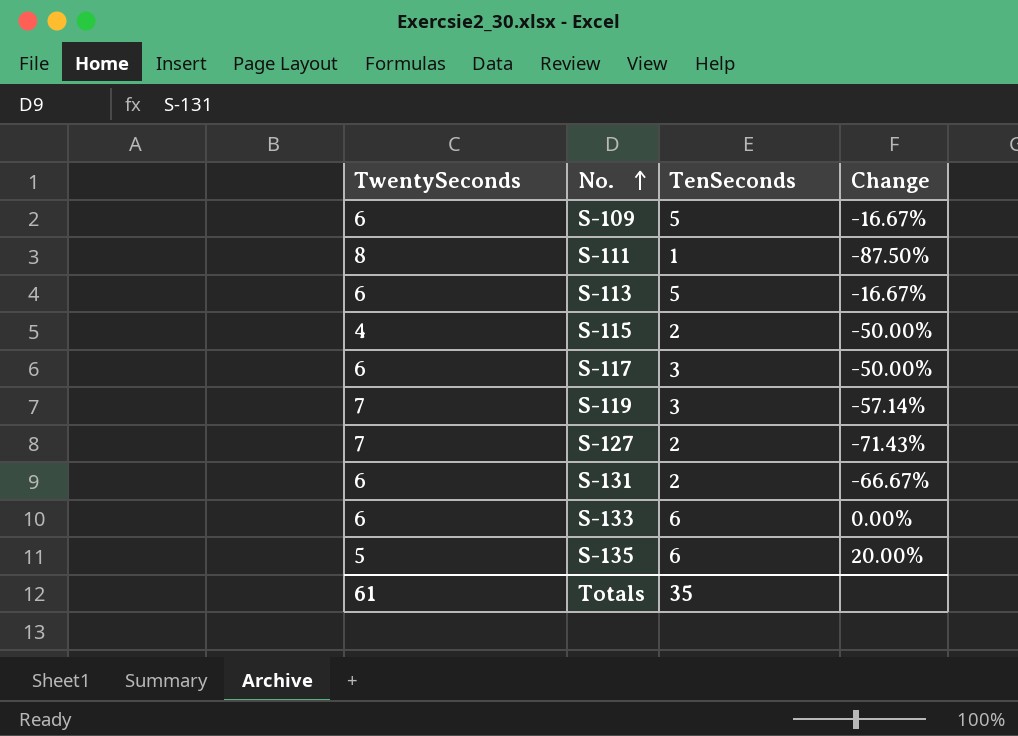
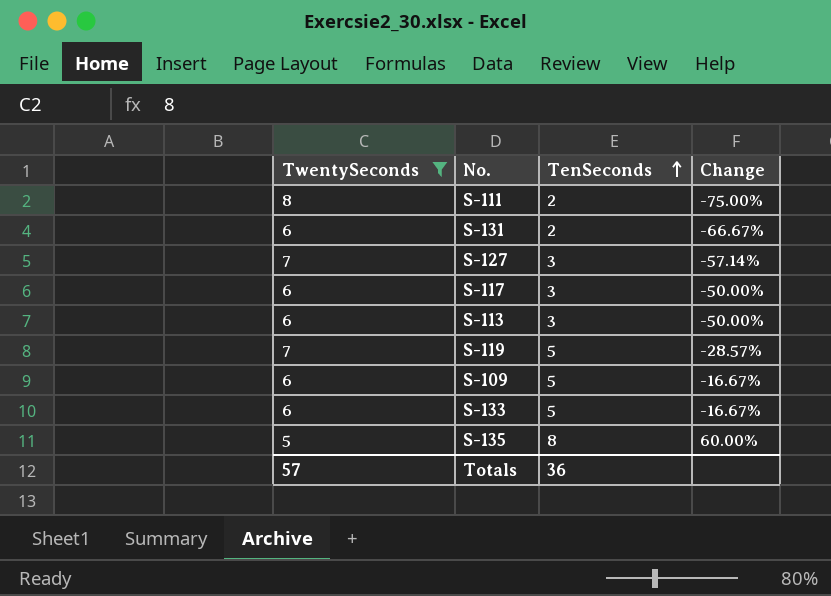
filter: none -> TwentySeconds != 4
row order: No. ascending -> TenSeconds ascending
S-111 | TenSeconds: 1 -> 2
S-111 | Change: -87.50% -> -75.00%
S-127 | TenSeconds: 2 -> 3
S-127 | Change: -71.43% -> -57.14%
S-113 | TenSeconds: 5 -> 3
S-113 | Change: -16.67% -> -50.00%
S-119 | TenSeconds: 3 -> 5
S-119 | Change: -57.14% -> -28.57%
S-133 | TenSeconds: 6 -> 5
S-133 | Change: 0.00% -> -16.67%
S-135 | TenSeconds: 6 -> 8
S-135 | Change: 20.00% -> 60.00%
Totals | TwentySeconds: 61 -> 57
Totals | TenSeconds: 35 -> 36

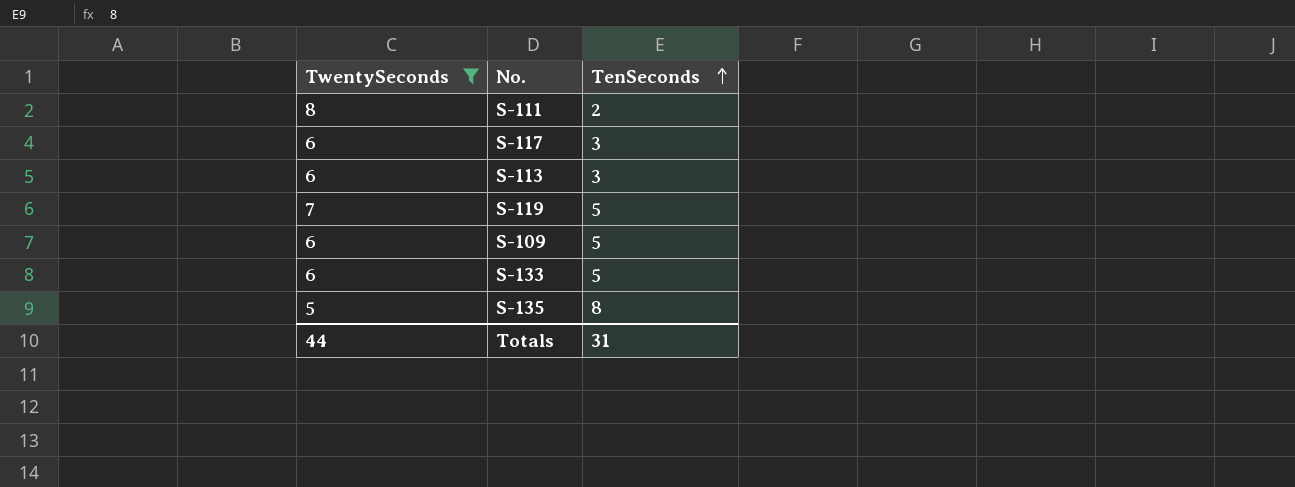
column Change | formula: ([TenSeconds] - [TwentySeconds]) / [TwentySeconds] -> none
row S-131: 6 | 2 | -66.67% -> none
row S-127: 7 | 3 | -57.14% -> none
Totals | TwentySeconds: 57 -> 44
Totals | TenSeconds: 36 -> 31

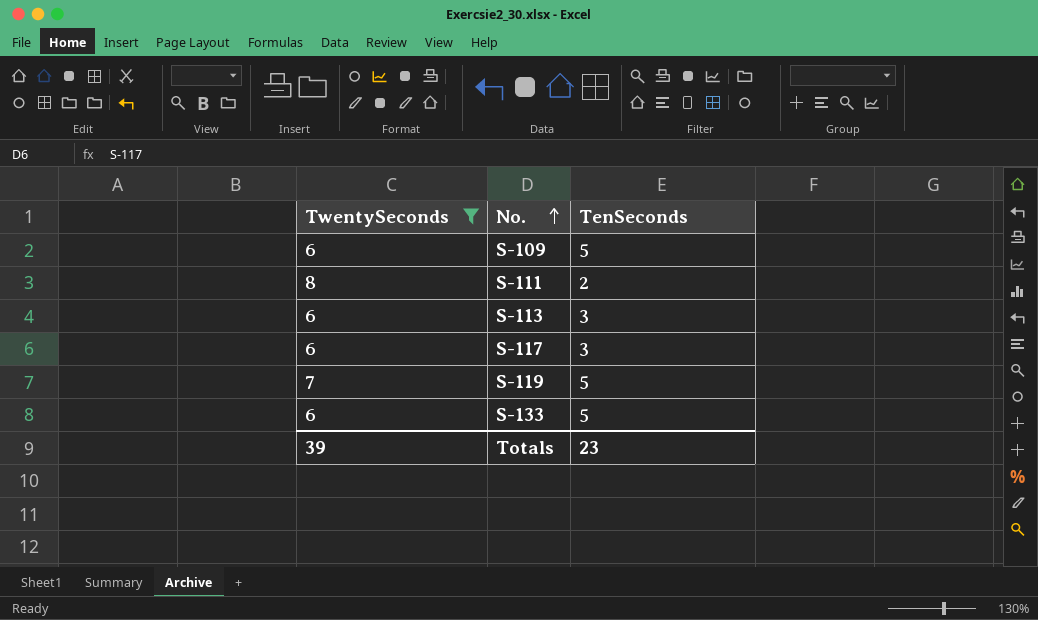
row order: TenSeconds ascending -> No. ascending
row S-135: 5 | 8 -> none
Totals | TwentySeconds: 44 -> 39
Totals | TenSeconds: 31 -> 23

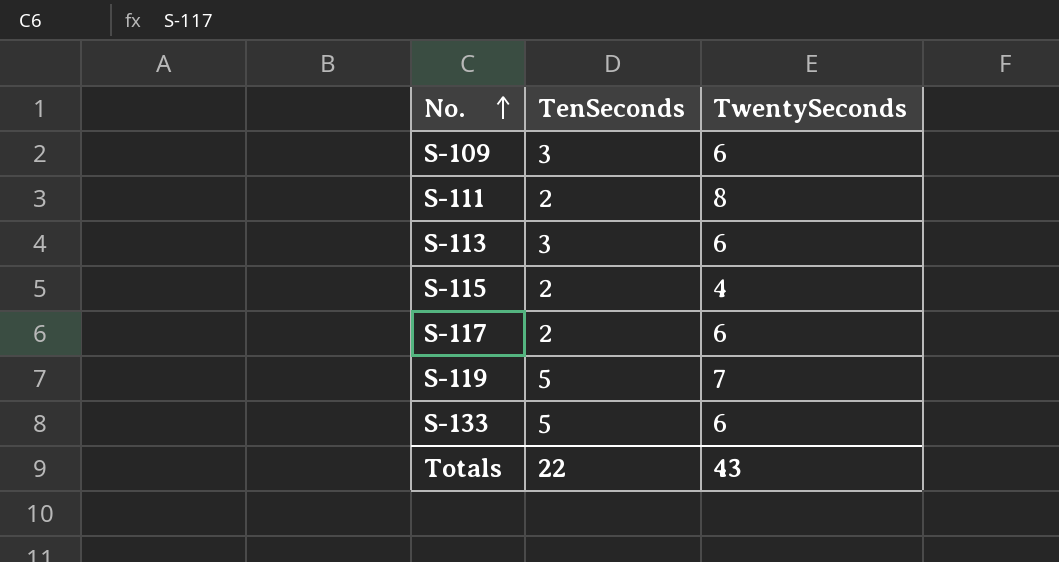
filter: TwentySeconds != 4 -> none
column TwentySeconds | position: 1 -> 3
S-109 | TenSeconds: 5 -> 3
S-117 | TenSeconds: 3 -> 2
Totals | TenSeconds: 23 -> 22
Totals | TwentySeconds: 39 -> 43

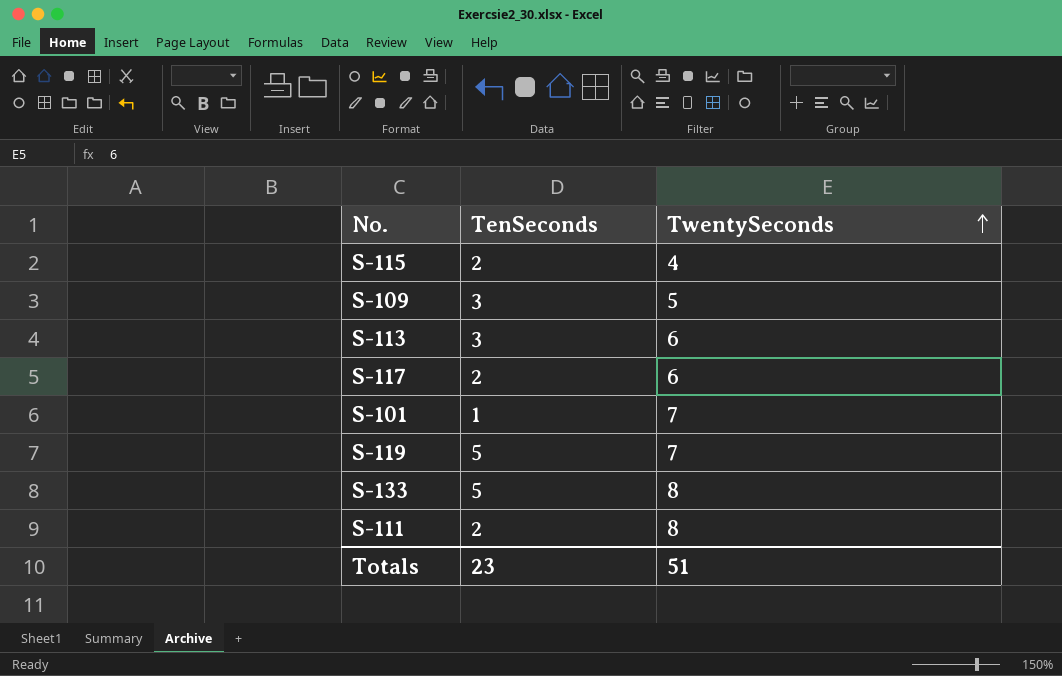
row order: No. ascending -> TwentySeconds ascending
S-109 | TwentySeconds: 6 -> 5
row S-101: none -> 1 | 7
S-133 | TwentySeconds: 6 -> 8
Totals | TenSeconds: 22 -> 23
Totals | TwentySeconds: 43 -> 51

